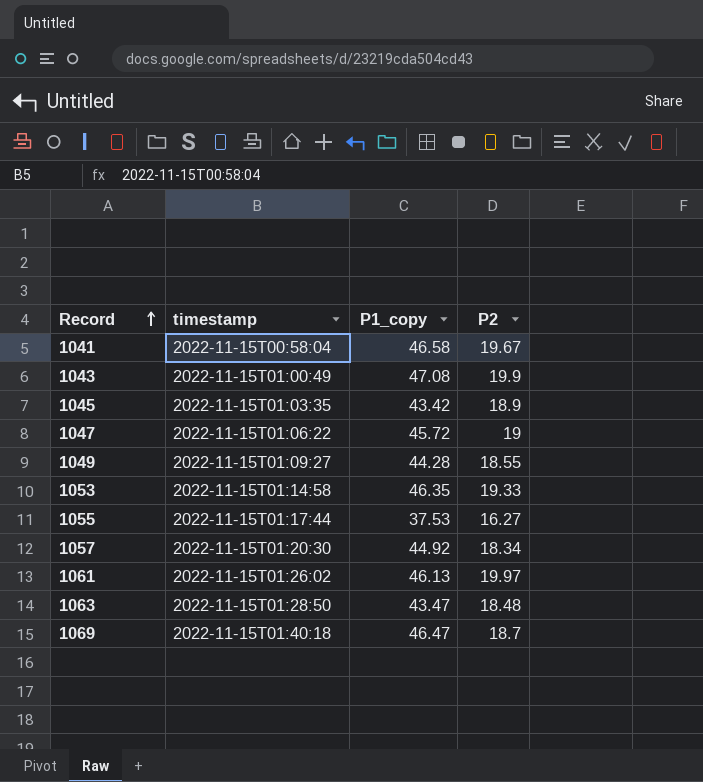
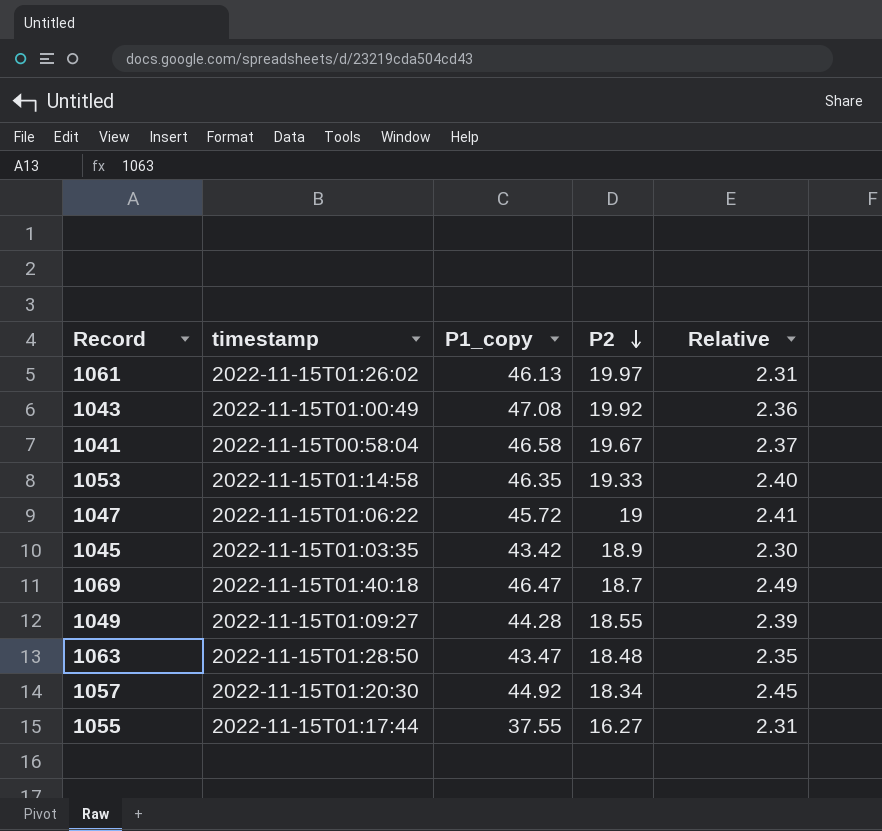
row order: Record ascending -> P2 descending
column Relative | formula: none -> [P1_copy] / [P2]
1043 | P2: 19.9 -> 19.92
1055 | P1_copy: 37.53 -> 37.55

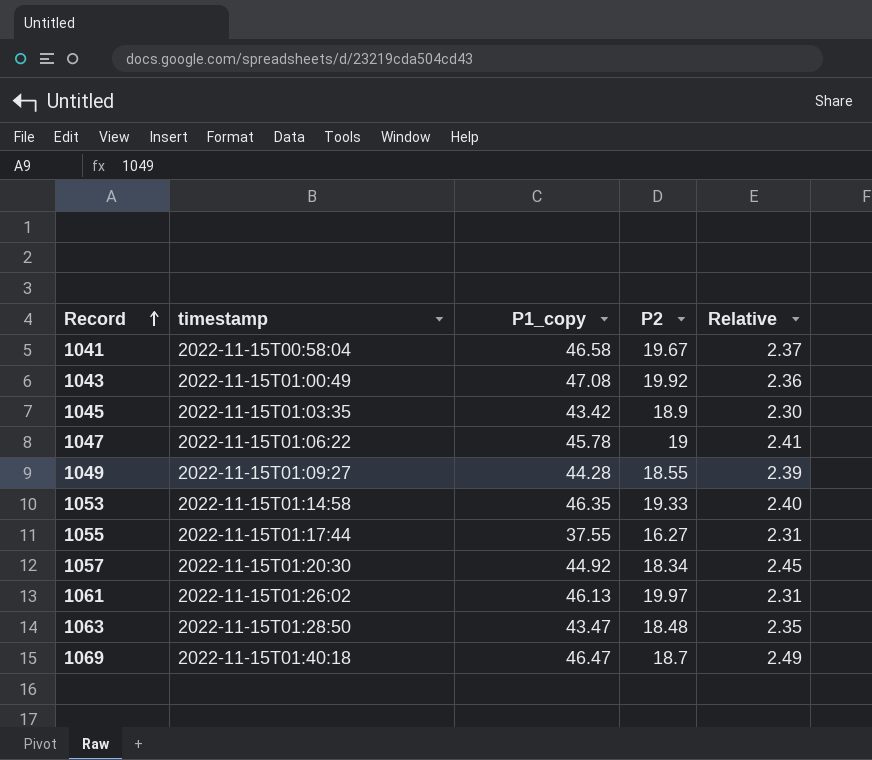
row order: P2 descending -> Record ascending
1047 | P1_copy: 45.72 -> 45.78

